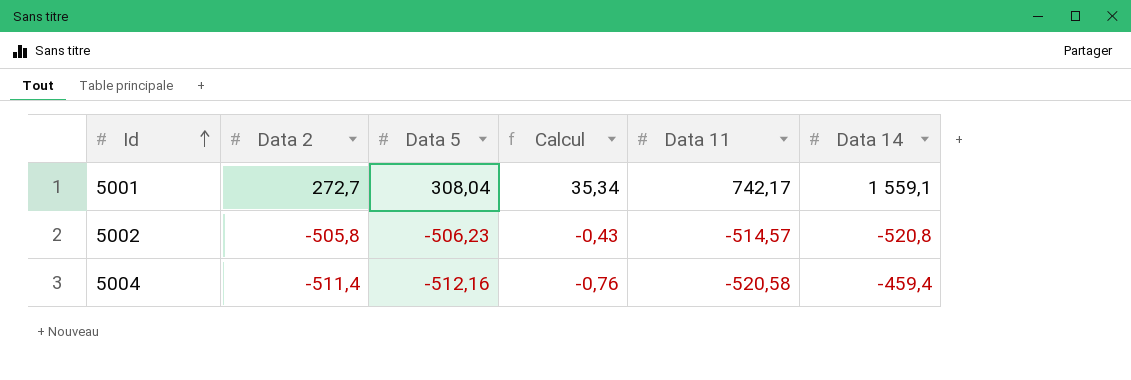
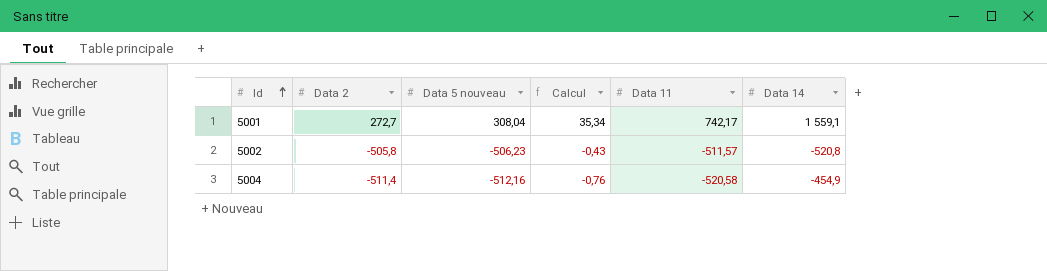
column name: Data 5 -> Data 5 nouveau
5002 | Data 11: -514,57 -> -511,57
5004 | Data 14: -459,4 -> -454,9

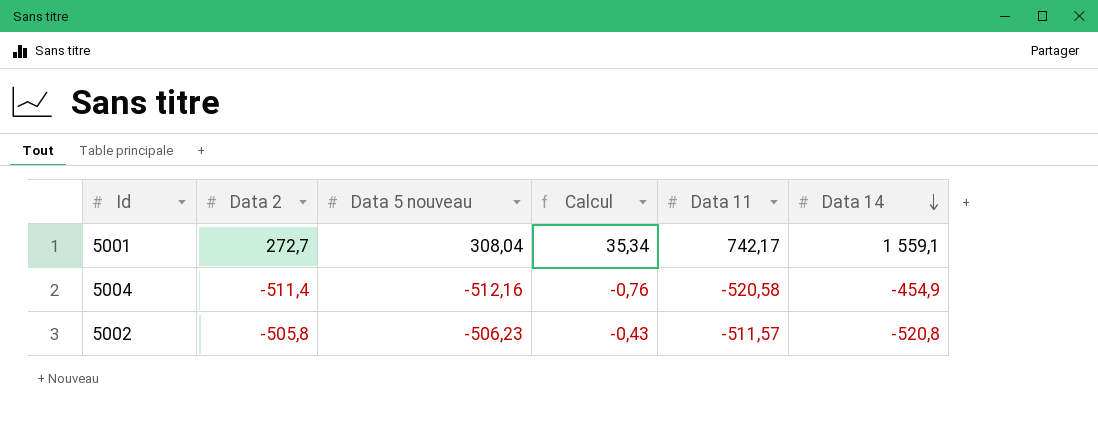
row order: Id ascending -> Data 14 descending

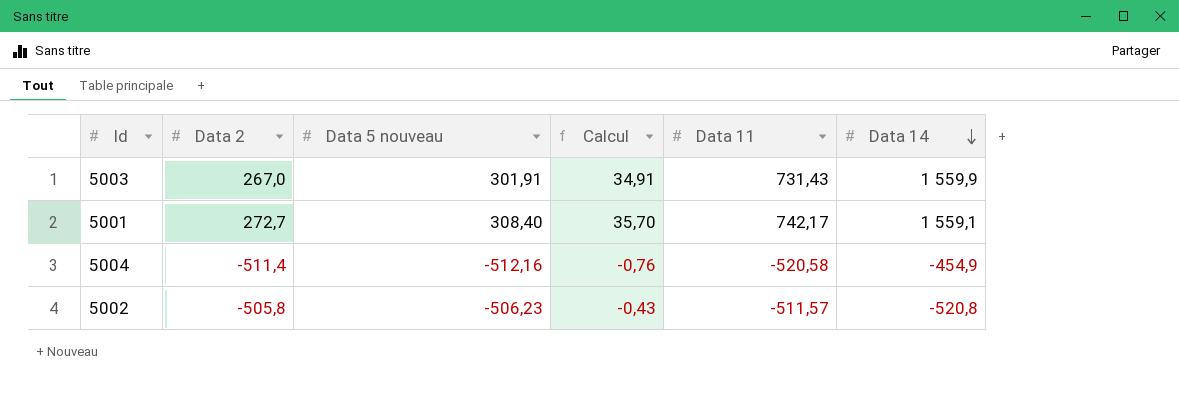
row 5003: none -> 267,0 | 301,91 | 34,91 | 731,43 | 1 559,9
5001 | Data 5 nouveau: 308,04 -> 308,40
5001 | Calcul: 35,34 -> 35,70

